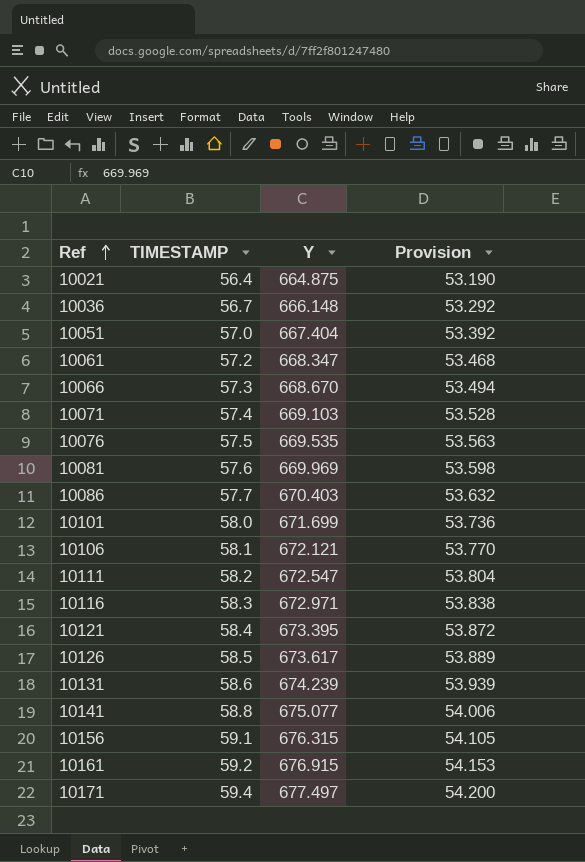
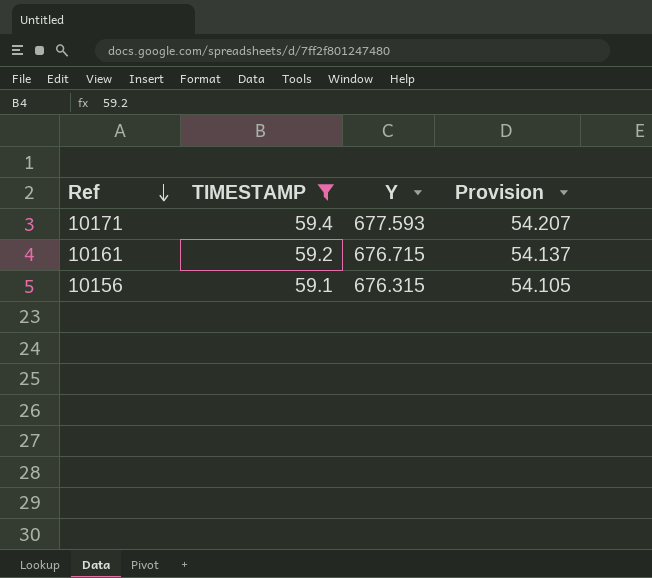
filter: none -> TIMESTAMP >= 59.1
row order: Ref ascending -> Ref descending
10171 | Y: 677.497 -> 677.593
10171 | Provision: 54.200 -> 54.207
10161 | Y: 676.915 -> 676.715
10161 | Provision: 54.153 -> 54.137

